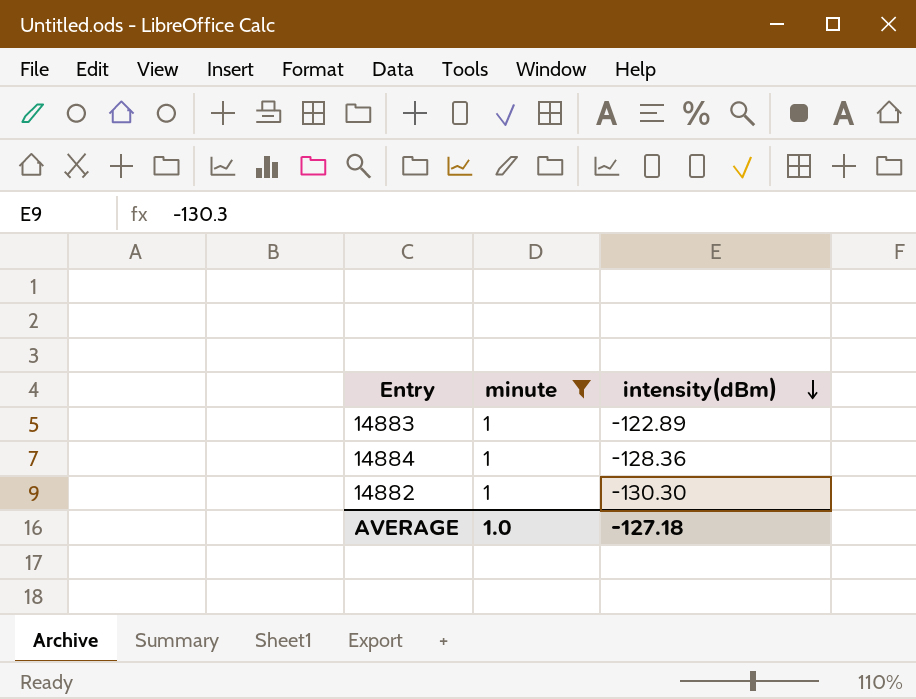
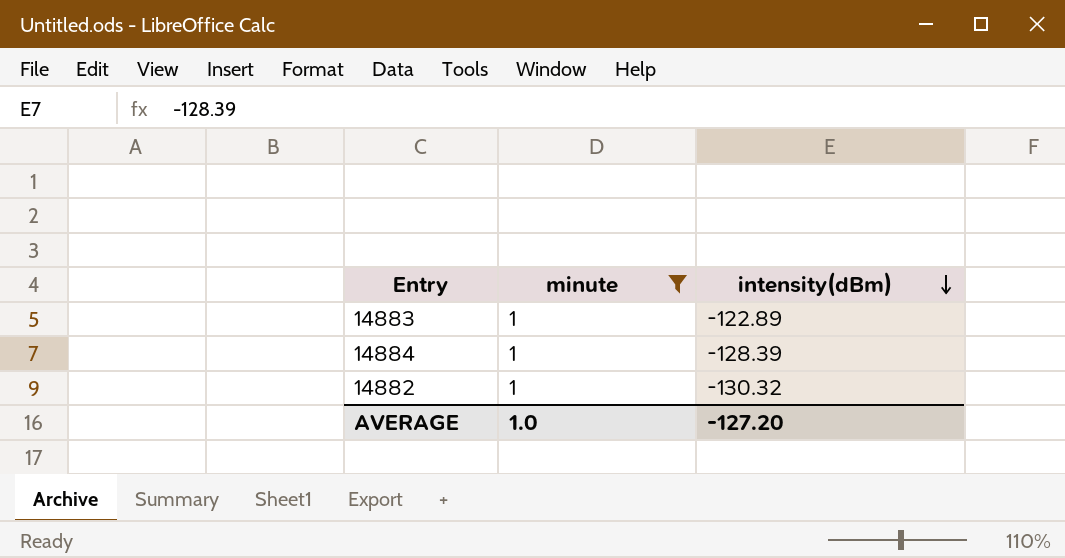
14884 | intensity(dBm): -128.36 -> -128.39
14882 | intensity(dBm): -130.30 -> -130.32
AVERAGE | intensity(dBm): -127.18 -> -127.20

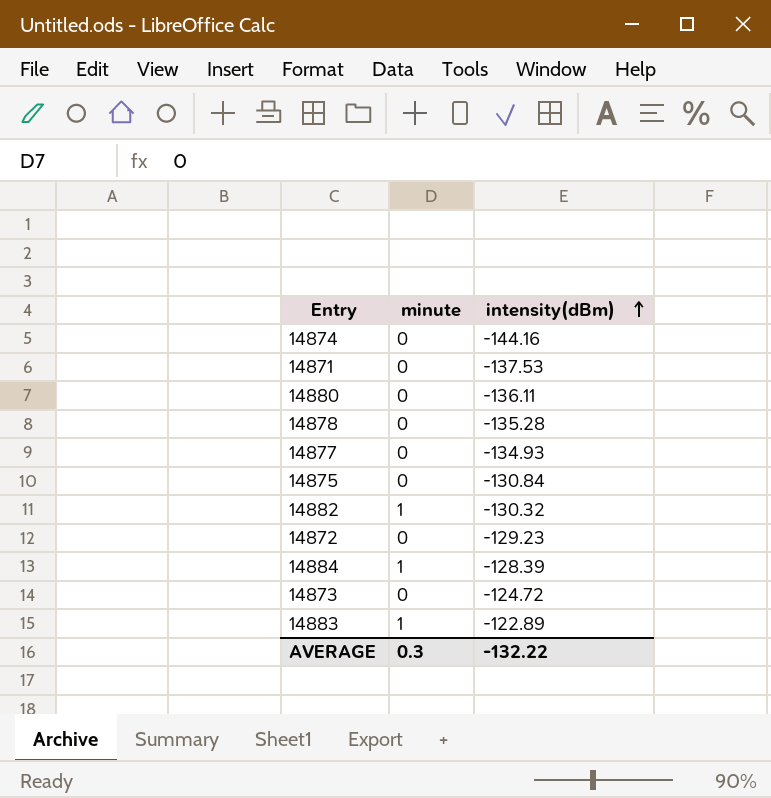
filter: minute = 1 -> none
row order: intensity(dBm) descending -> intensity(dBm) ascending
AVERAGE | minute: 1.0 -> 0.3
AVERAGE | intensity(dBm): -127.20 -> -132.22

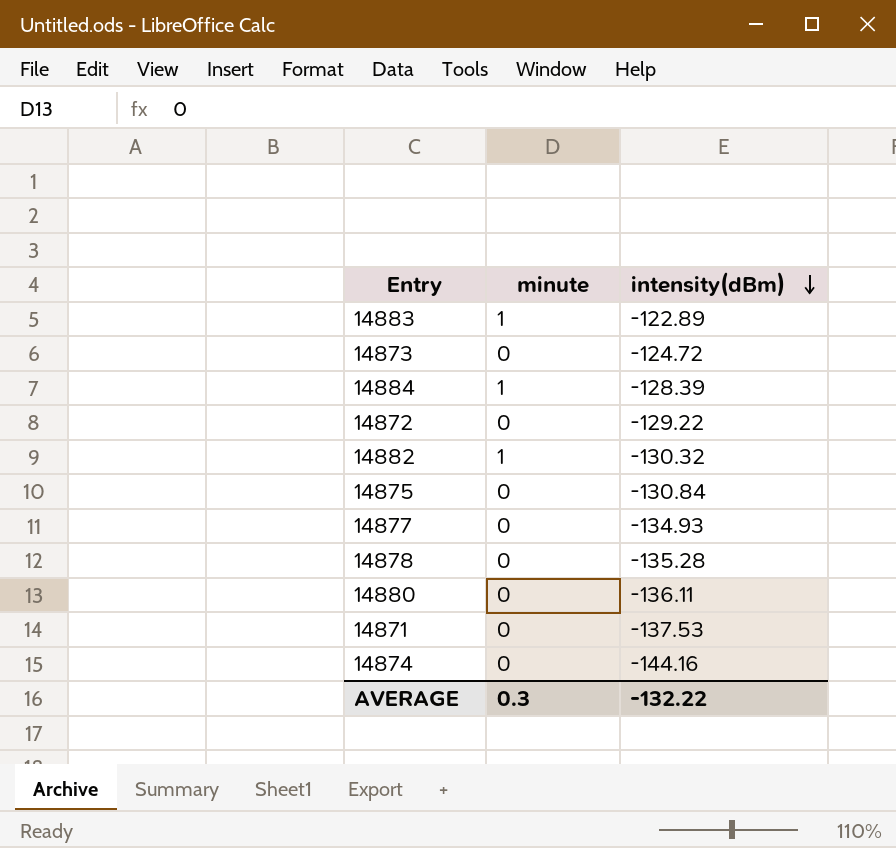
row order: intensity(dBm) ascending -> intensity(dBm) descending
14872 | intensity(dBm): -129.23 -> -129.22

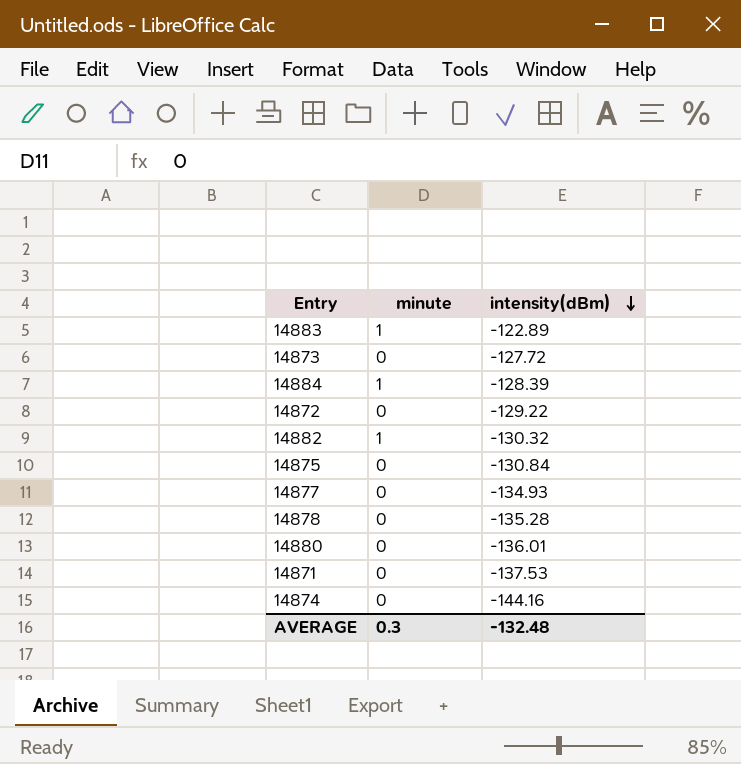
14873 | intensity(dBm): -124.72 -> -127.72
14880 | intensity(dBm): -136.11 -> -136.01
AVERAGE | intensity(dBm): -132.22 -> -132.48

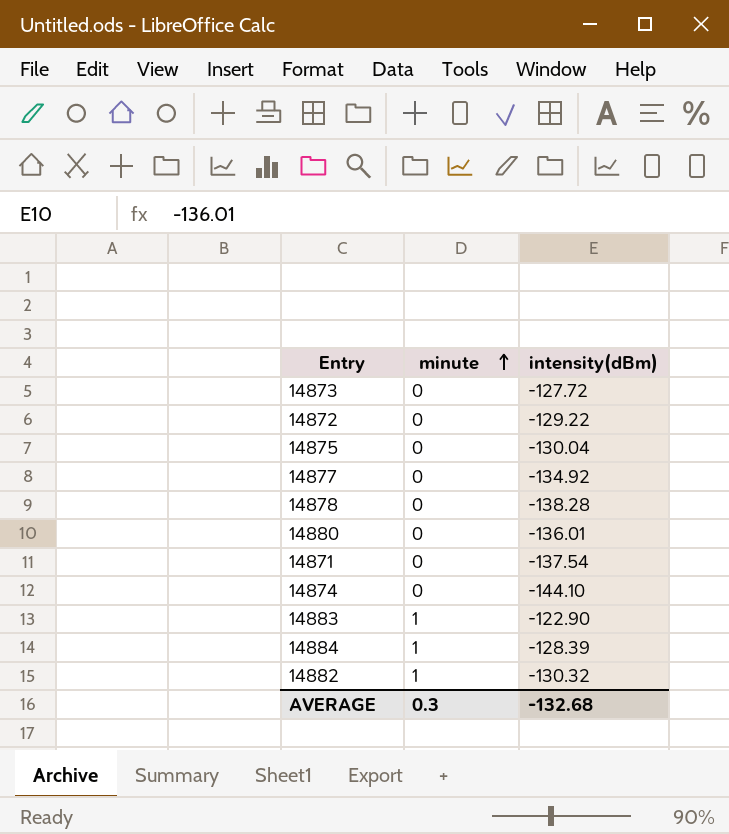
row order: intensity(dBm) descending -> minute ascending
14875 | intensity(dBm): -130.84 -> -130.04
14877 | intensity(dBm): -134.93 -> -134.92
14878 | intensity(dBm): -135.28 -> -138.28
14871 | intensity(dBm): -137.53 -> -137.54
14874 | intensity(dBm): -144.16 -> -144.10
14883 | intensity(dBm): -122.89 -> -122.90
AVERAGE | intensity(dBm): -132.48 -> -132.68

